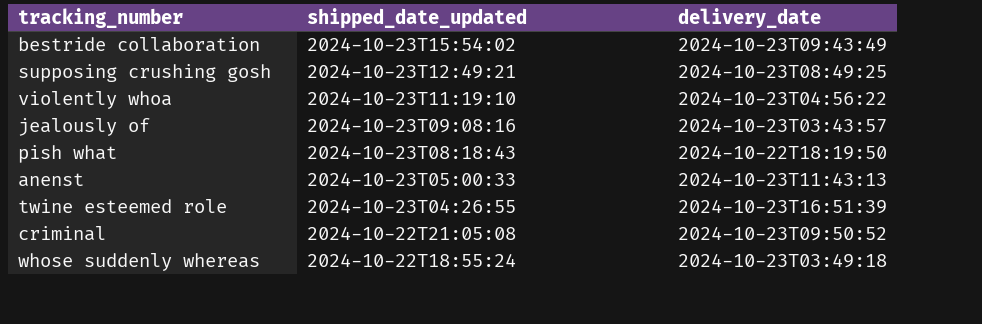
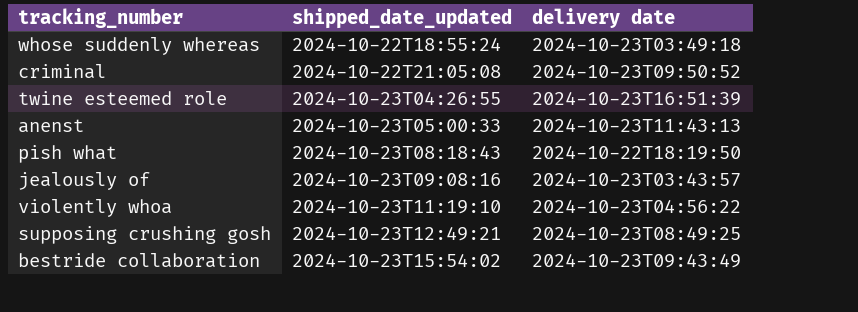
row order: shipped_date_updated descending -> shipped_date_updated ascending
column name: delivery_date -> delivery date

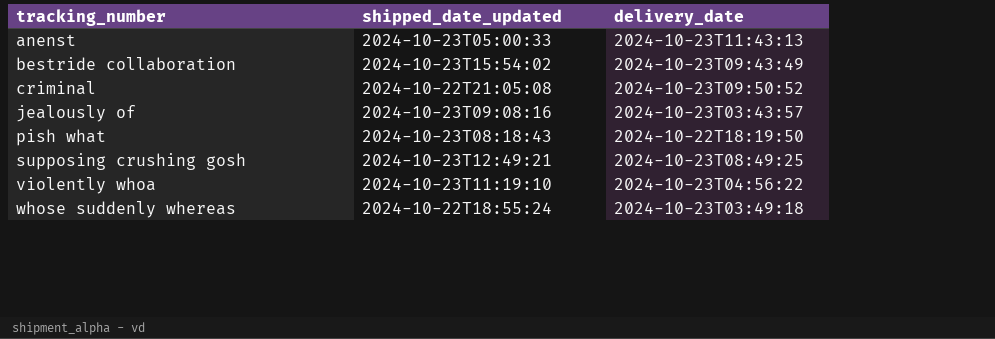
row order: shipped_date_updated ascending -> tracking_number ascending
column name: delivery date -> delivery_date
row twine esteemed role: 2024-10-23T04:26:55 | 2024-10-23T16:51:39 -> none

